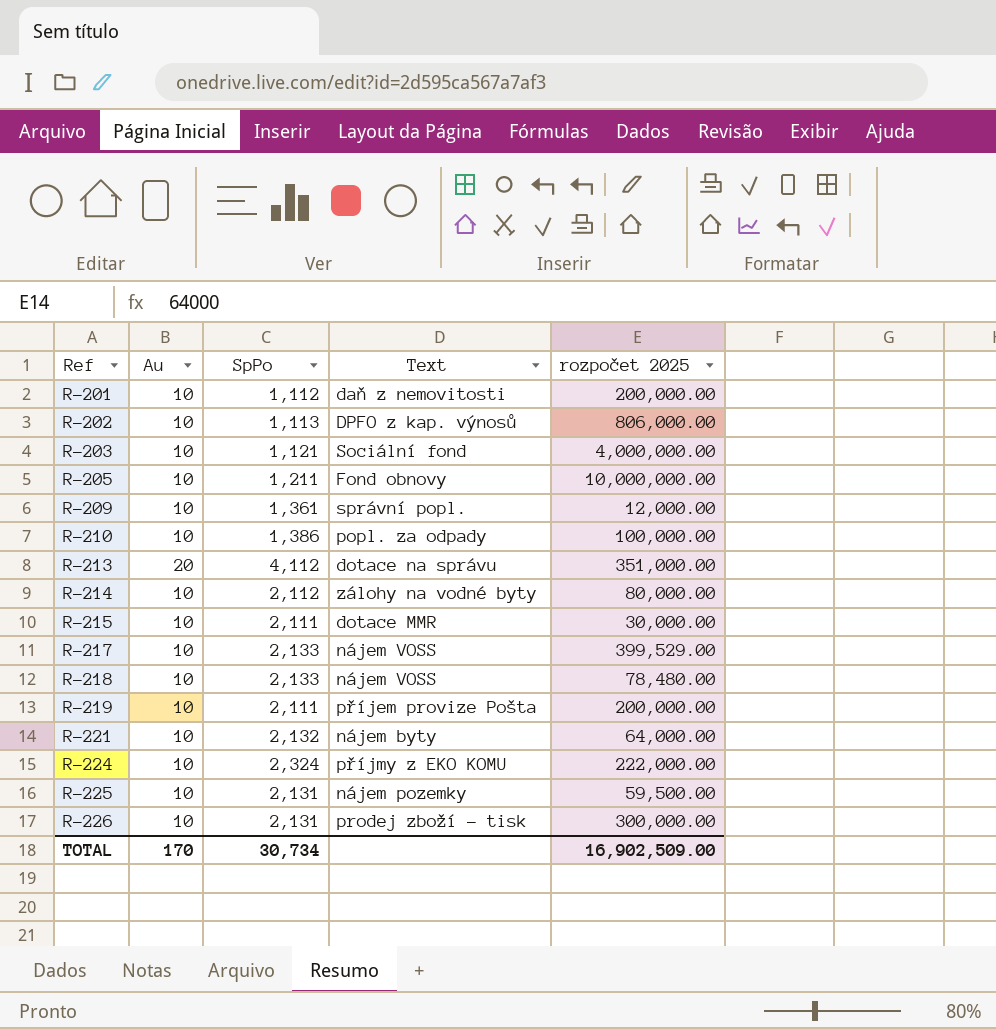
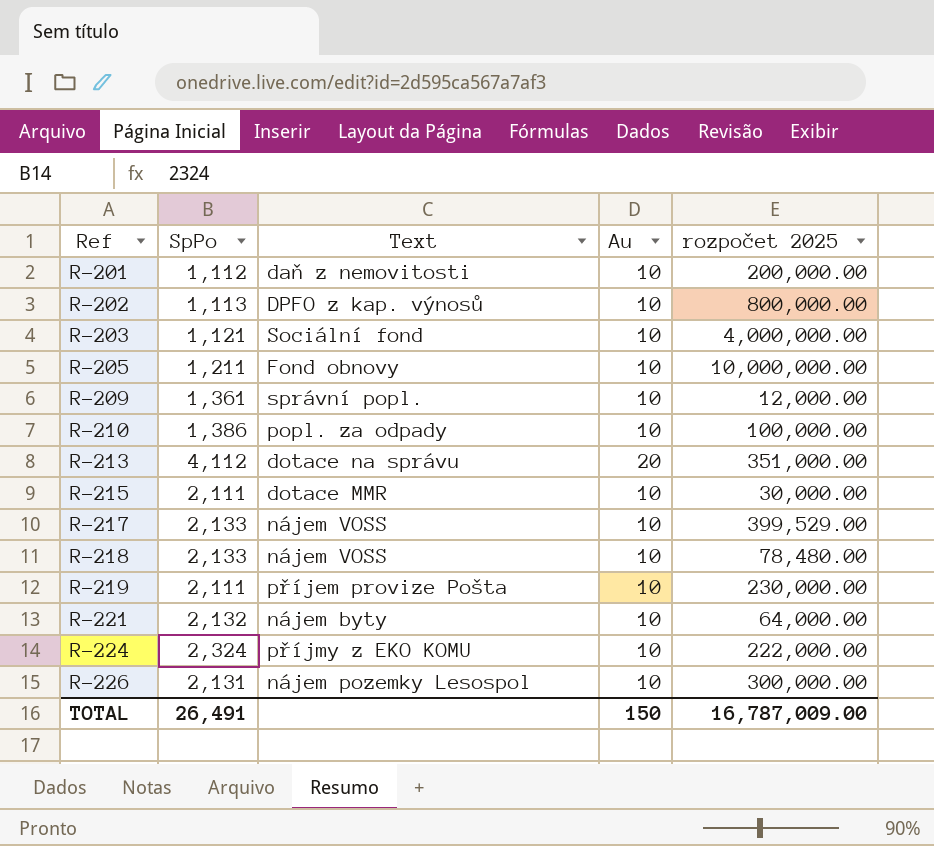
column Au | position: 2 -> 4
row R-214: 10 | 2,112 | zálohy na vodné byty | 80,000.00 -> none
row R-225: 10 | 2,131 | nájem pozemky | 59,500.00 -> none
R-202 | rozpočet 2025: 806,000.00 -> 800,000.00
R-219 | rozpočet 2025: 200,000.00 -> 230,000.00
R-226 | Text: prodej zboží - tisk -> nájem pozemky Lesospol
TOTAL | SpPo: 30,734 -> 26,491
TOTAL | Au: 170 -> 150
TOTAL | rozpočet 2025: 16,902,509.00 -> 16,787,009.00

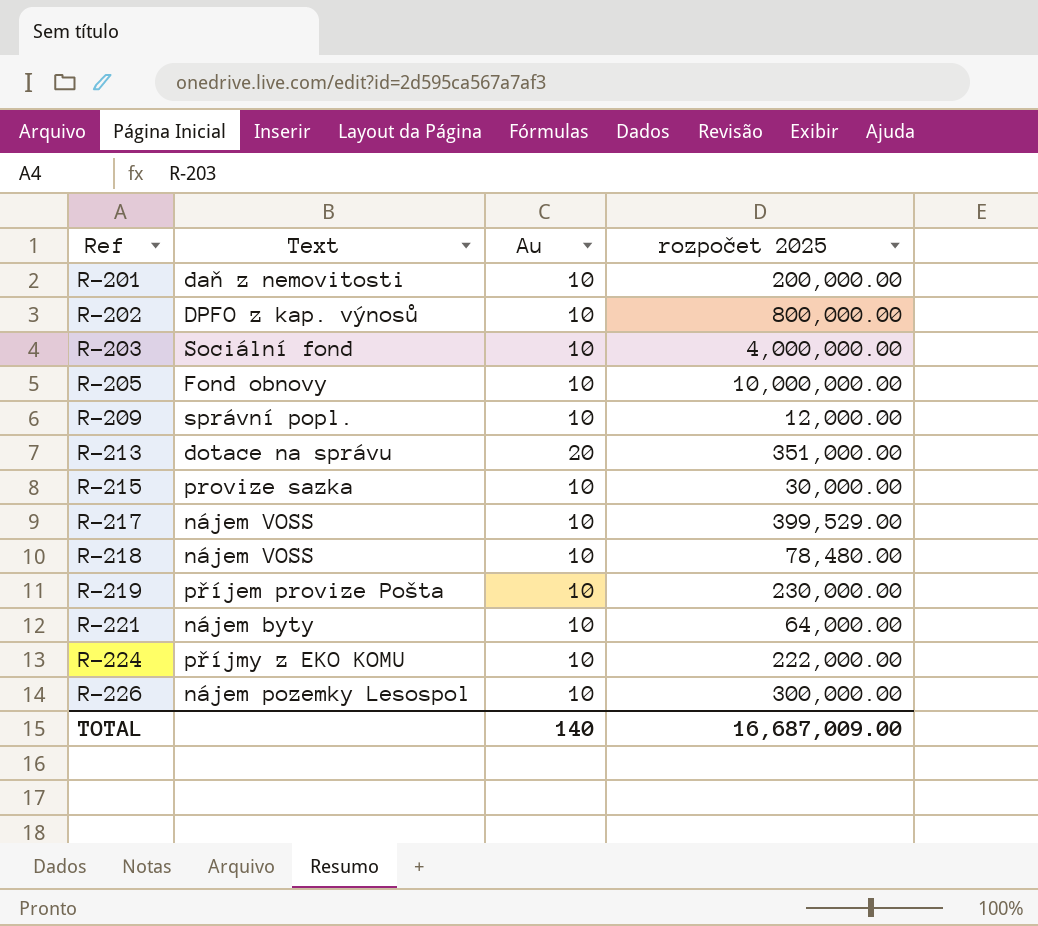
column SpPo | position: 2 -> none
row R-210: 1,386 | popl. za odpady | 10 | 100,000.00 -> none
R-215 | Text: dotace MMR -> provize sazka
TOTAL | Au: 150 -> 140
TOTAL | rozpočet 2025: 16,787,009.00 -> 16,687,009.00

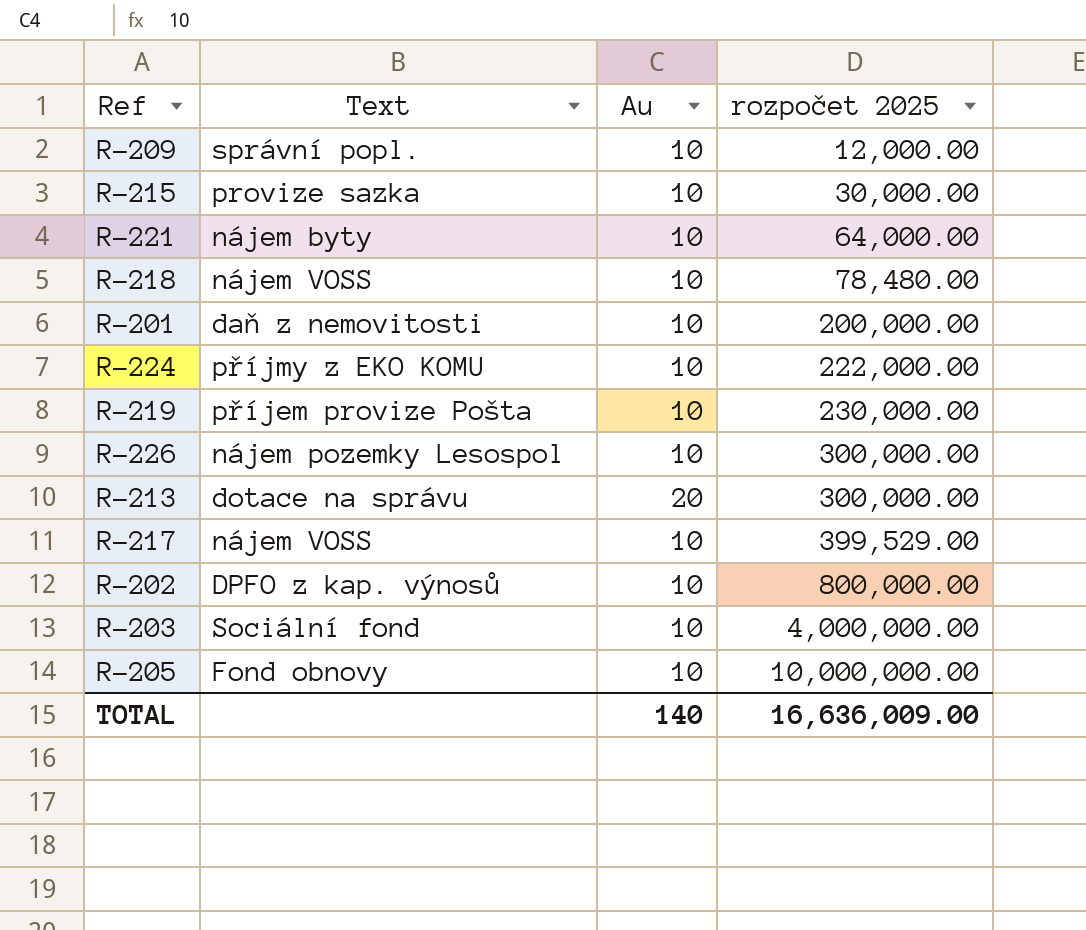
row order: Ref ascending -> rozpočet 2025 ascending
R-213 | rozpočet 2025: 351,000.00 -> 300,000.00
TOTAL | rozpočet 2025: 16,687,009.00 -> 16,636,009.00

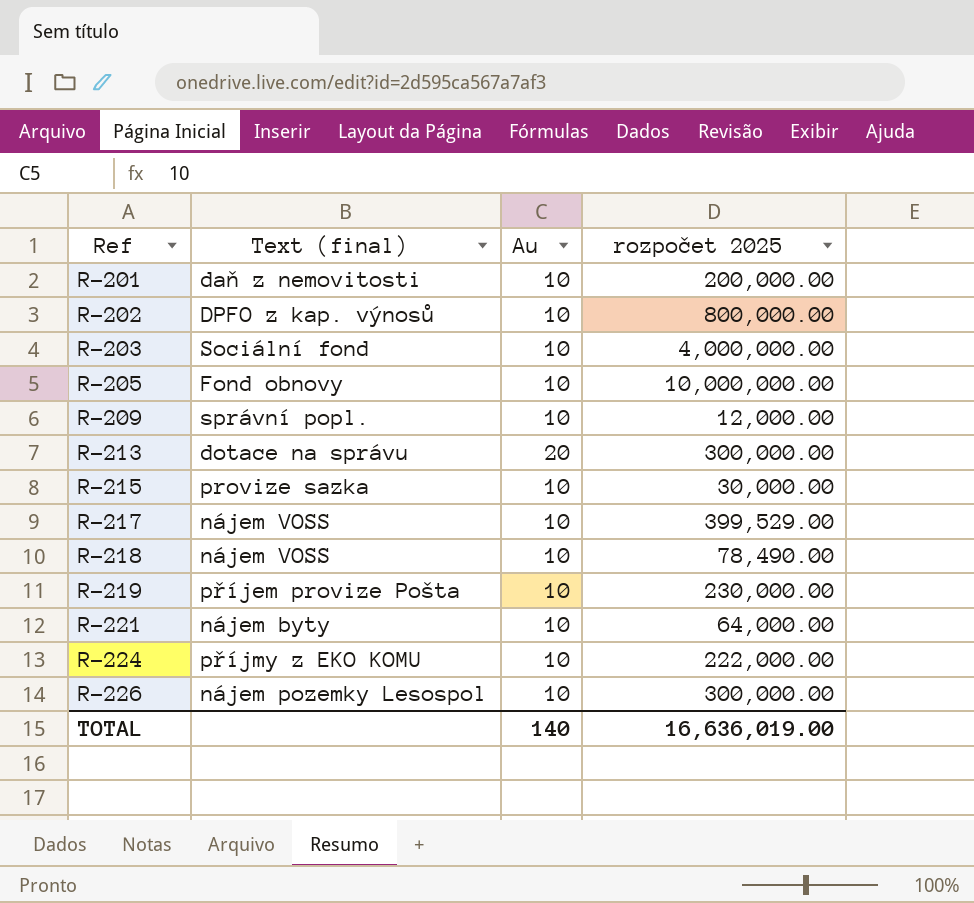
row order: rozpočet 2025 ascending -> Ref ascending
column name: Text -> Text (final)
R-218 | rozpočet 2025: 78,480.00 -> 78,490.00
TOTAL | rozpočet 2025: 16,636,009.00 -> 16,636,019.00

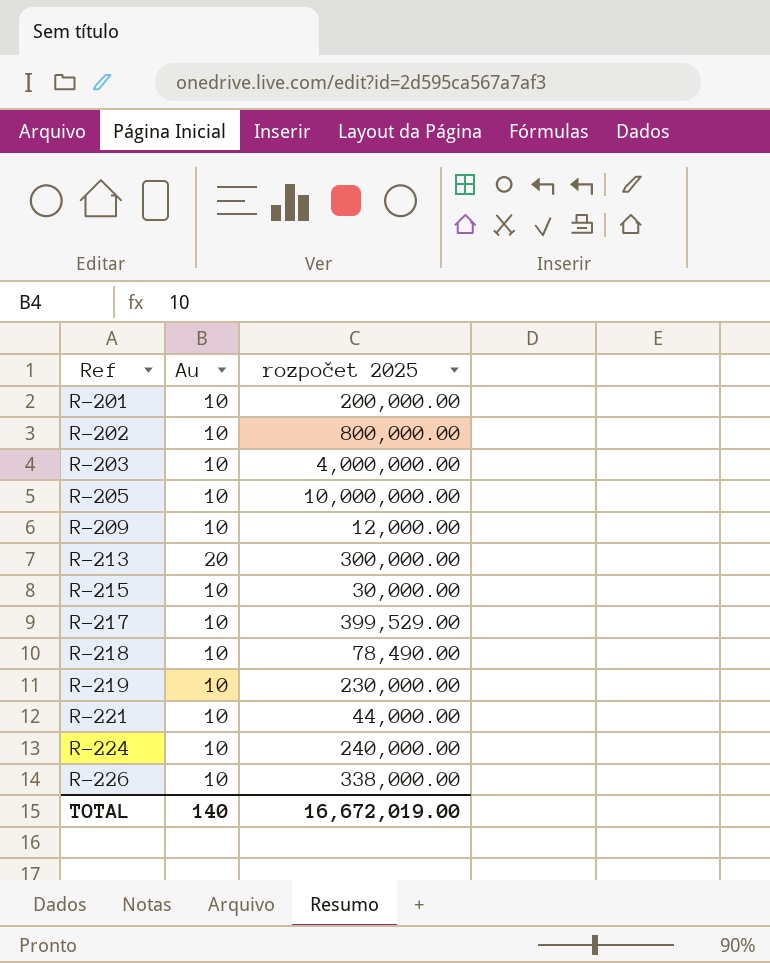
column Text (final) | position: 2 -> none
R-221 | rozpočet 2025: 64,000.00 -> 44,000.00
R-224 | rozpočet 2025: 222,000.00 -> 240,000.00
R-226 | rozpočet 2025: 300,000.00 -> 338,000.00
TOTAL | rozpočet 2025: 16,636,019.00 -> 16,672,019.00

